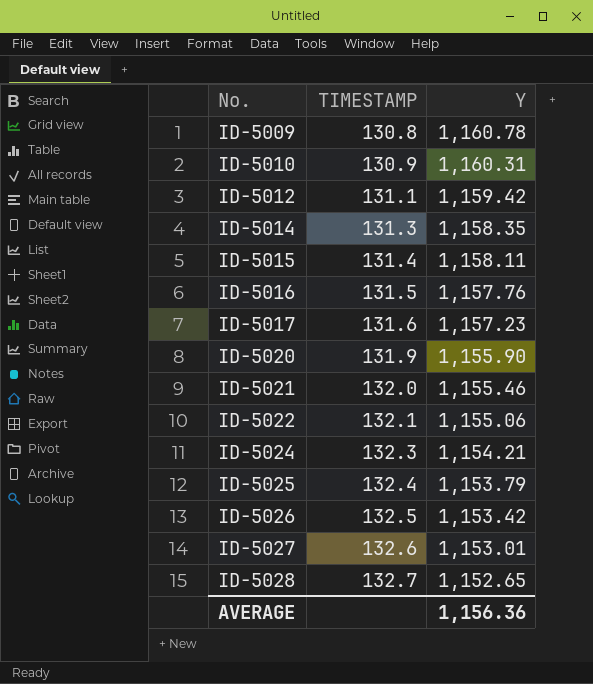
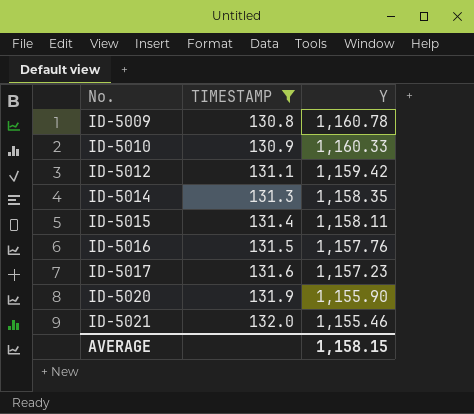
filter: none -> TIMESTAMP <= 132.0
ID-5010 | Y: 1,160.31 -> 1,160.33
AVERAGE | Y: 1,156.36 -> 1,158.15

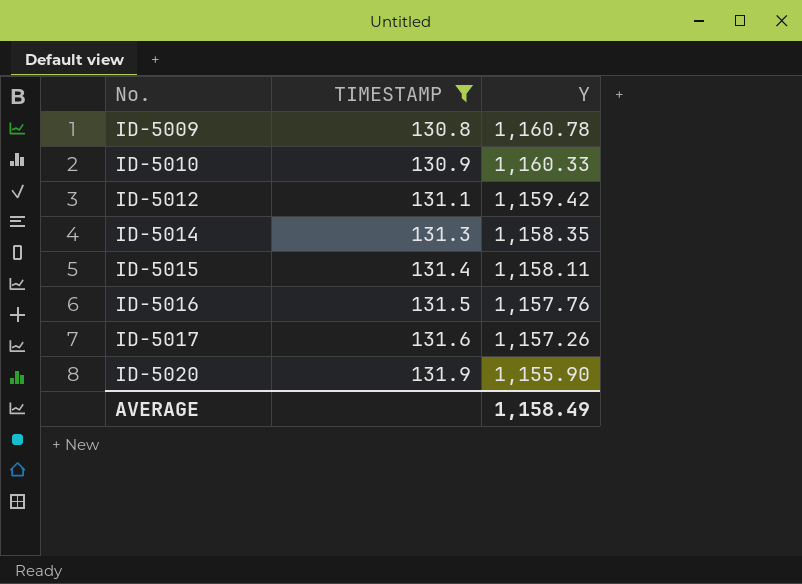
row ID-5021: 132.0 | 1,155.46 -> none
ID-5017 | Y: 1,157.23 -> 1,157.26
AVERAGE | Y: 1,158.15 -> 1,158.49

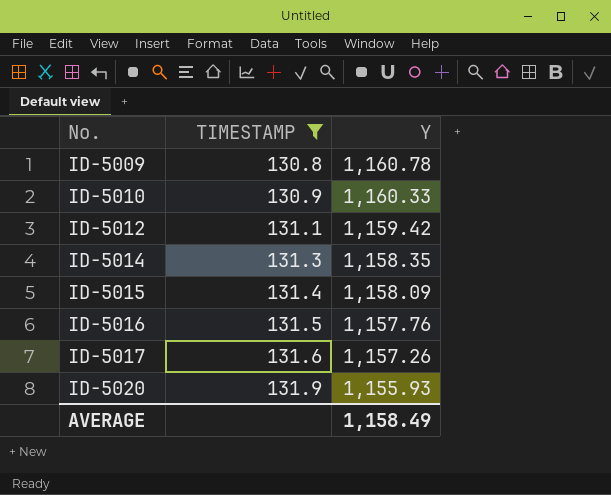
ID-5015 | Y: 1,158.11 -> 1,158.09
ID-5020 | Y: 1,155.90 -> 1,155.93

